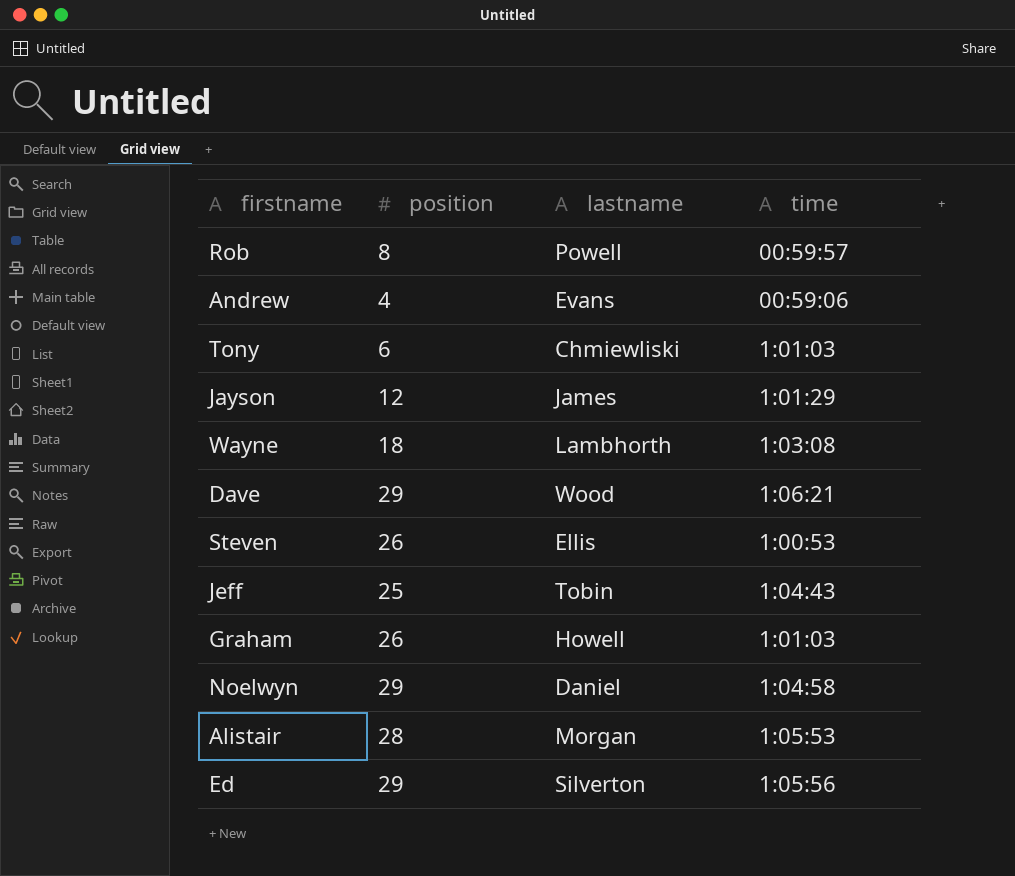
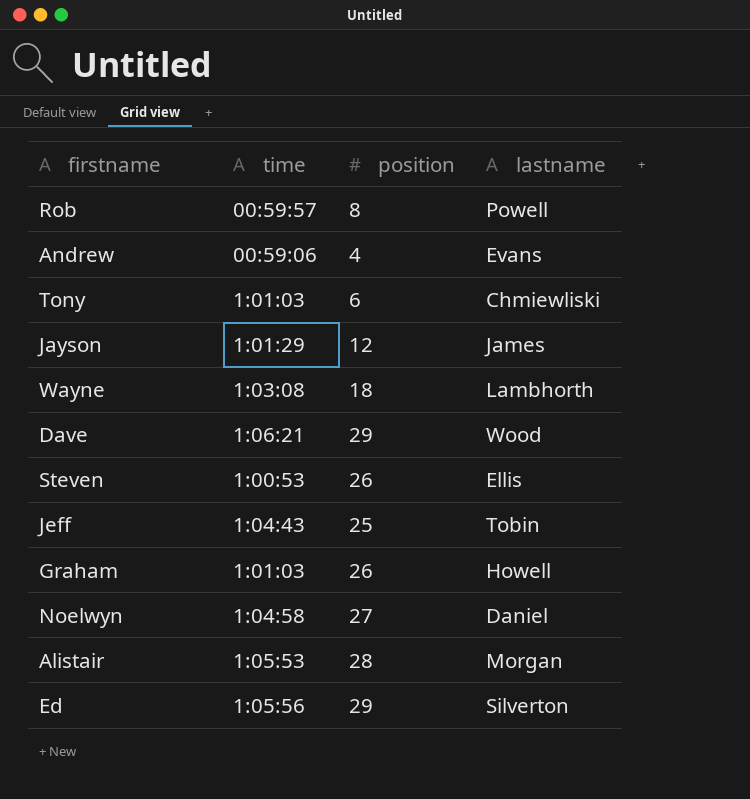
column time | position: 4 -> 2
Noelwyn | position: 29 -> 27

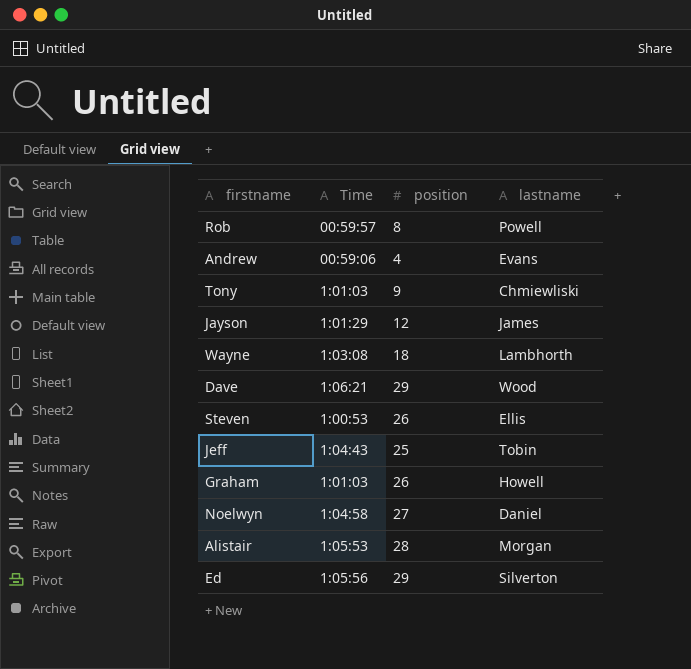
column name: time -> Time
Tony | position: 6 -> 9

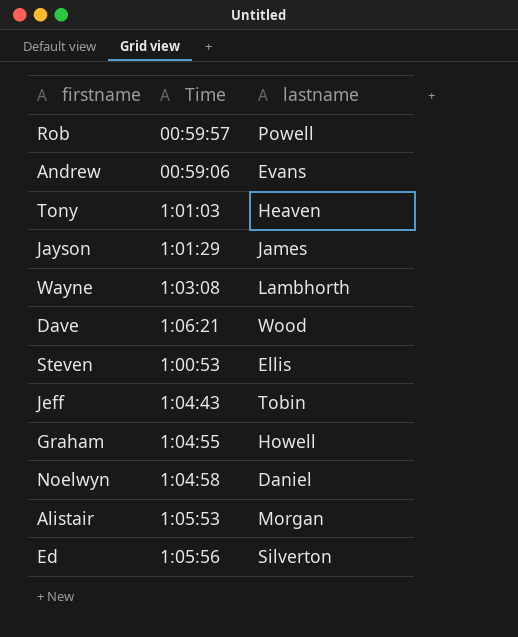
column position | position: 3 -> none
Tony | lastname: Chmiewliski -> Heaven
Graham | Time: 1:01:03 -> 1:04:55

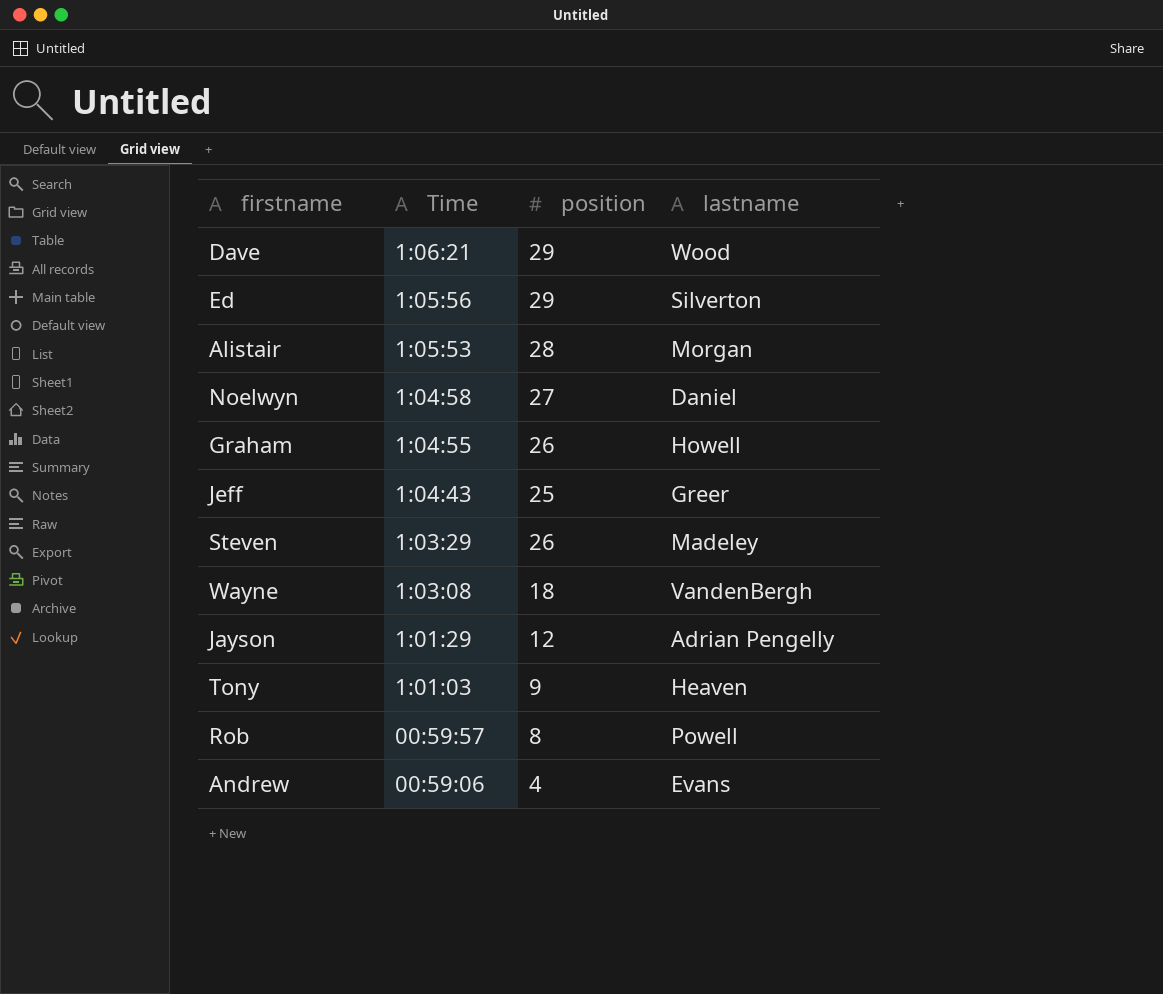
row order: none -> Time descending
column position | position: none -> 3
Jeff | lastname: Tobin -> Greer
Steven | Time: 1:00:53 -> 1:03:29
Steven | lastname: Ellis -> Madeley
Wayne | lastname: Lambhorth -> VandenBergh
Jayson | lastname: James -> Adrian Pengelly

